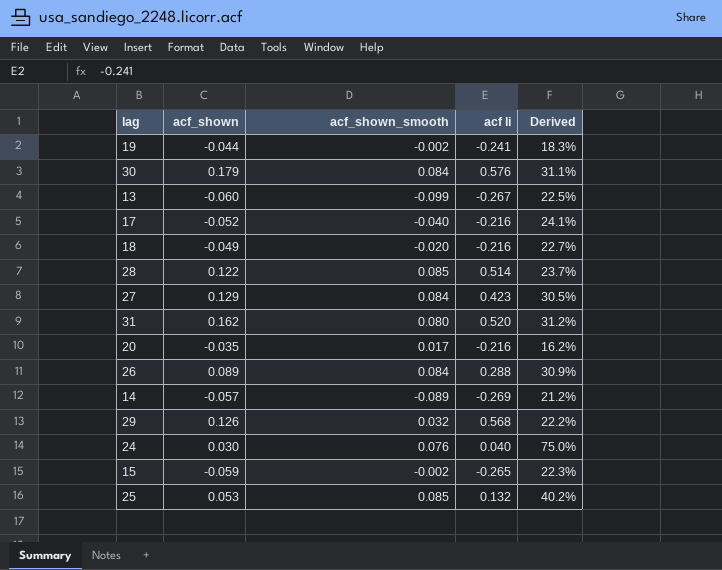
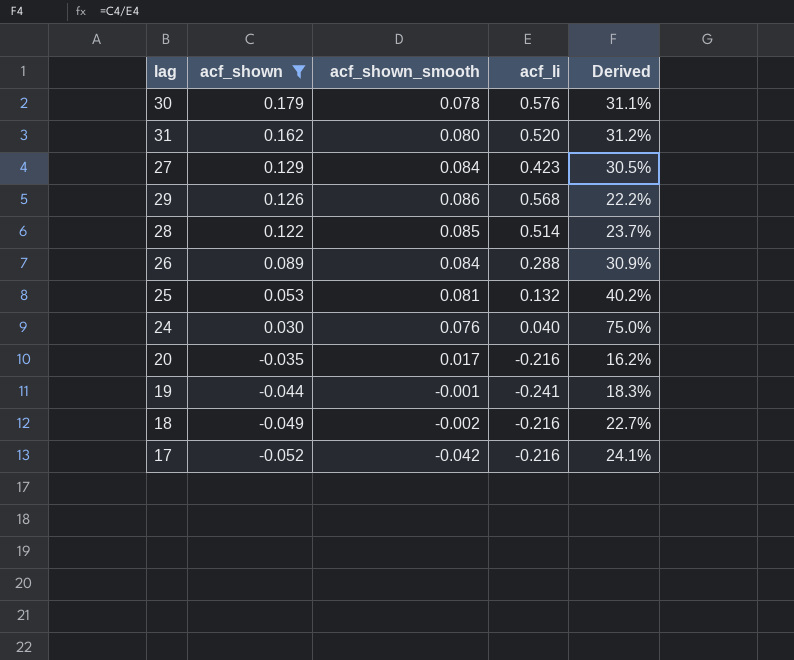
filter: none -> acf_shown >= -0.052
row order: none -> acf_shown descending
column name: acf li -> acf_li
30 | acf_shown_smooth: 0.084 -> 0.078
29 | acf_shown_smooth: 0.032 -> 0.086
25 | acf_shown_smooth: 0.085 -> 0.081
19 | acf_shown_smooth: -0.002 -> -0.001
18 | acf_shown_smooth: -0.020 -> -0.002
17 | acf_shown_smooth: -0.040 -> -0.042

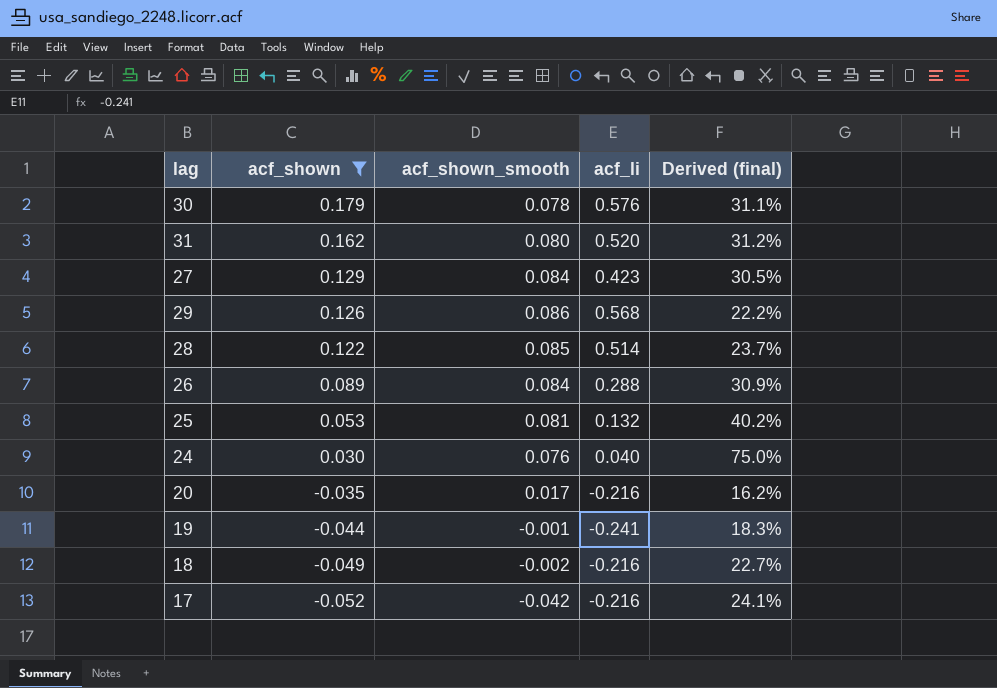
column name: Derived -> Derived (final)

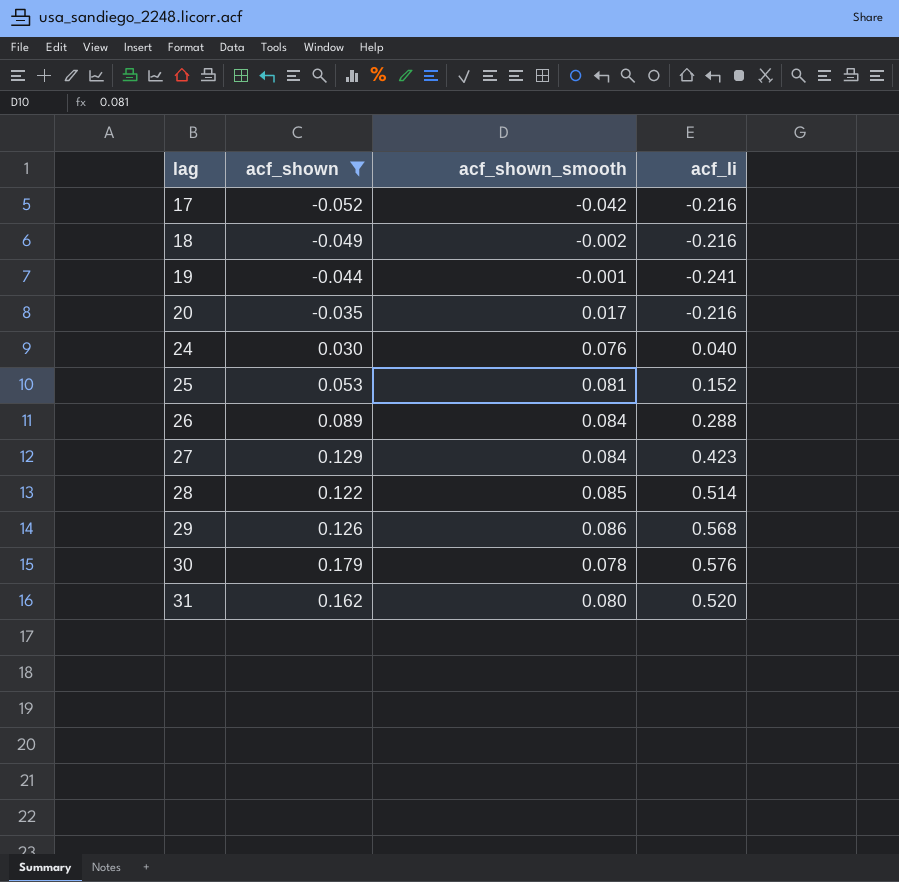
row order: acf_shown descending -> lag ascending
column Derived (final) | formula: [acf_shown] / [acf_li] -> none
25 | acf_li: 0.132 -> 0.152

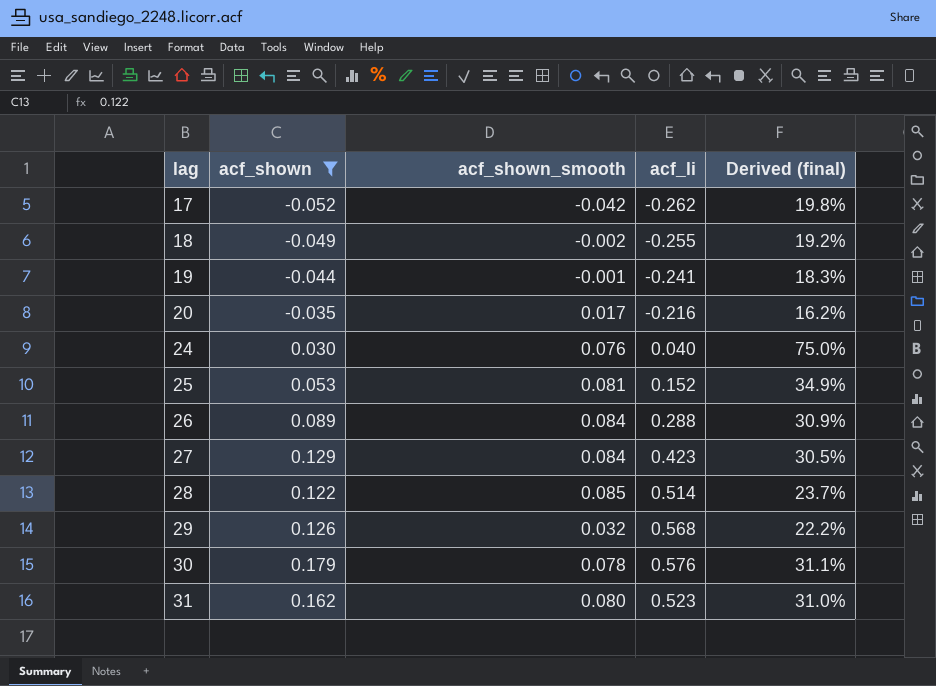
column Derived (final) | formula: none -> [acf_shown] / [acf_li]
17 | acf_li: -0.216 -> -0.262
18 | acf_li: -0.216 -> -0.255
29 | acf_shown_smooth: 0.086 -> 0.032
31 | acf_li: 0.520 -> 0.523

